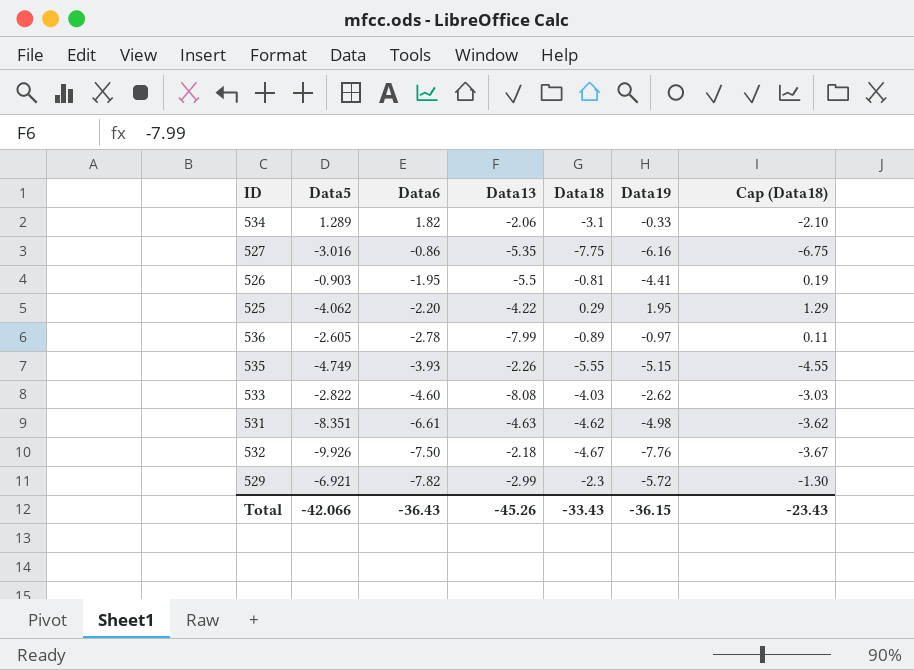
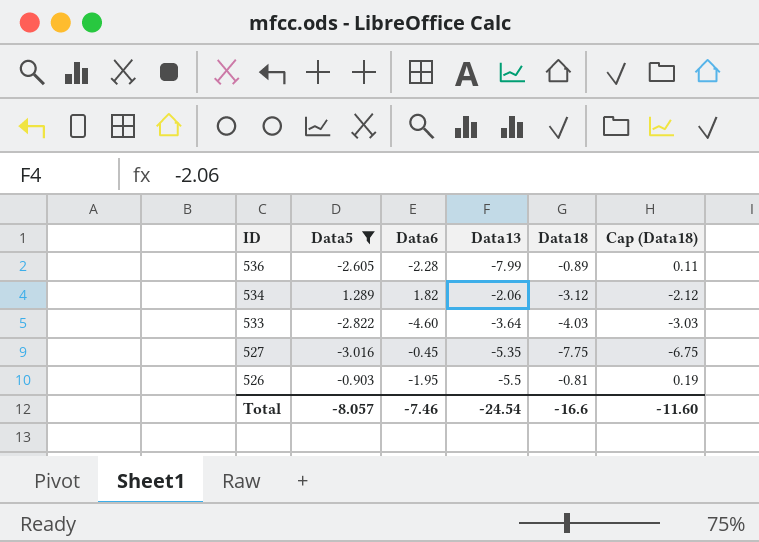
filter: none -> Data5 >= -3.016
row order: Data6 descending -> ID descending
column Data19 | position: 6 -> none
536 | Data6: -2.78 -> -2.28
534 | Data18: -3.1 -> -3.12
534 | Cap (Data18): -2.10 -> -2.12
533 | Data13: -8.08 -> -3.64
527 | Data6: -0.86 -> -0.45
Total | Data5: -42.066 -> -8.057
Total | Data6: -36.43 -> -7.46
Total | Data13: -45.26 -> -24.54
Total | Data18: -33.43 -> -16.6
Total | Cap (Data18): -23.43 -> -11.60

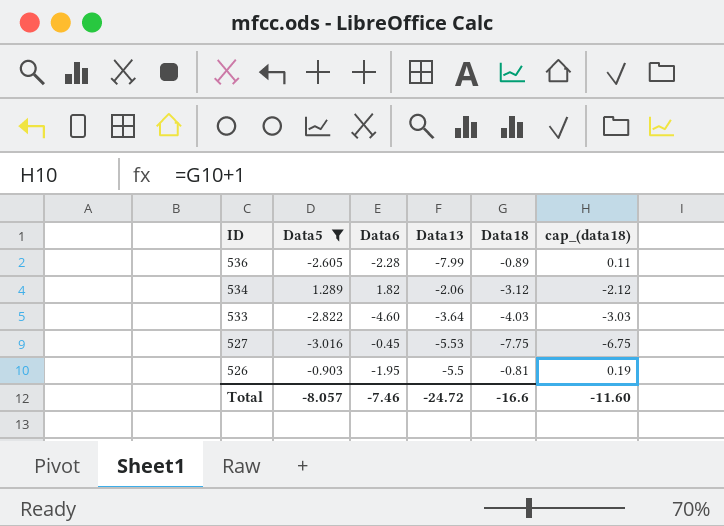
column name: Cap (Data18) -> cap_(data18)
527 | Data13: -5.35 -> -5.53
Total | Data13: -24.54 -> -24.72

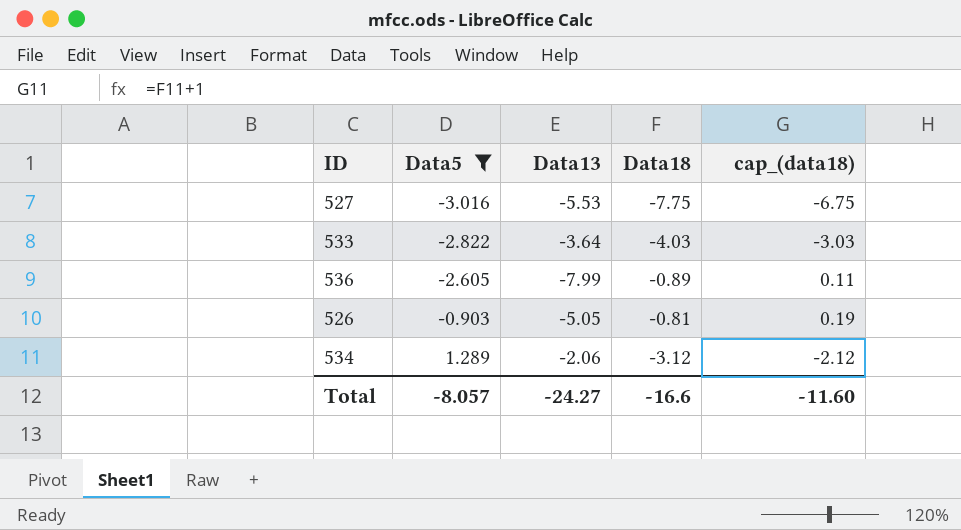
row order: ID descending -> Data5 ascending
column Data6 | position: 3 -> none
526 | Data13: -5.5 -> -5.05
Total | Data13: -24.72 -> -24.27

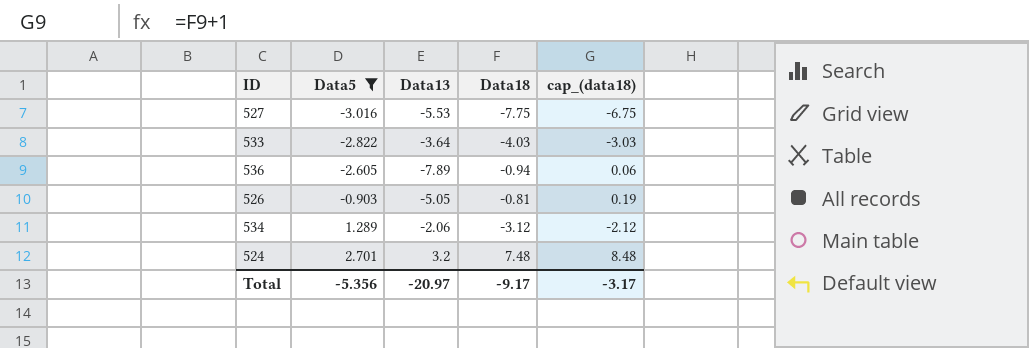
536 | Data13: -7.99 -> -7.89
536 | Data18: -0.89 -> -0.94
536 | cap_(data18): 0.11 -> 0.06
row 524: none -> 2.701 | 3.2 | 7.48 | 8.48
Total | Data5: -8.057 -> -5.356
Total | Data13: -24.27 -> -20.97
Total | Data18: -16.6 -> -9.17
Total | cap_(data18): -11.60 -> -3.17

